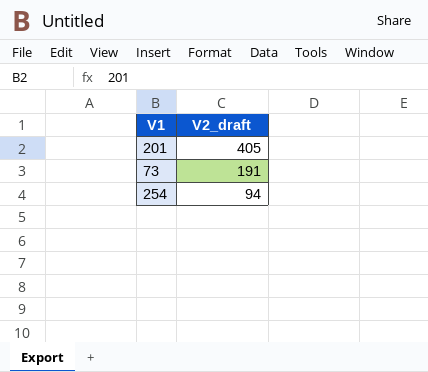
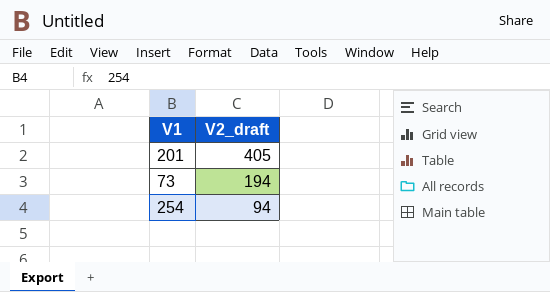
73 | V2_draft: 191 -> 194

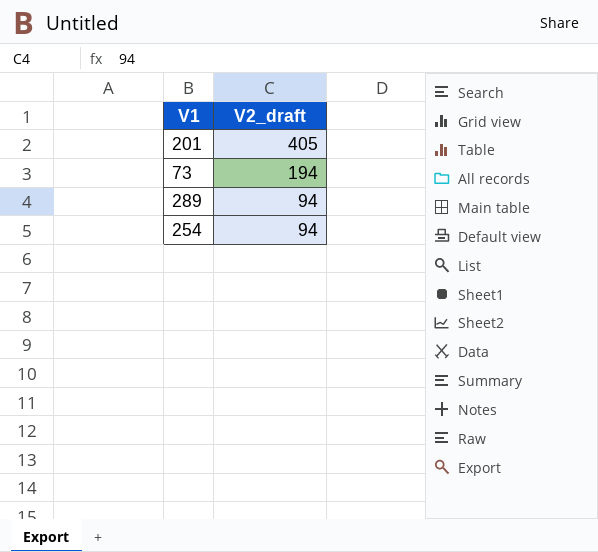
row 289: none -> 94

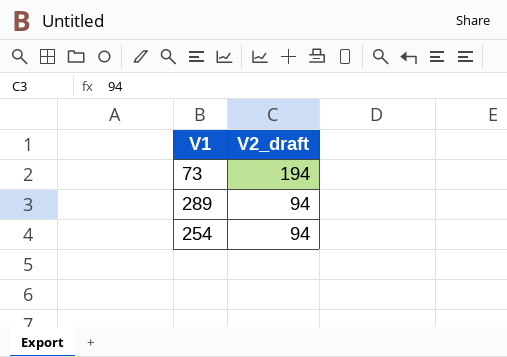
row 201: 405 -> none

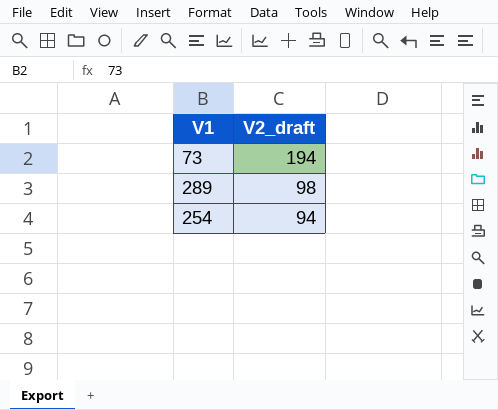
289 | V2_draft: 94 -> 98

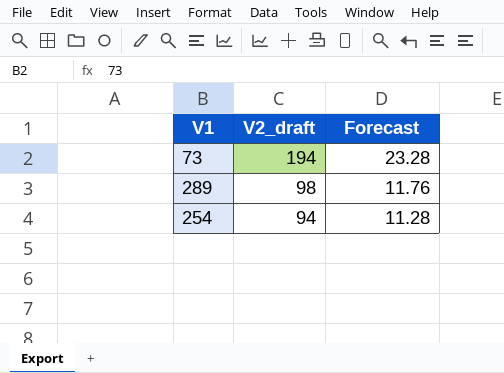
column Forecast | formula: none -> [V2_draft] * 0.12

